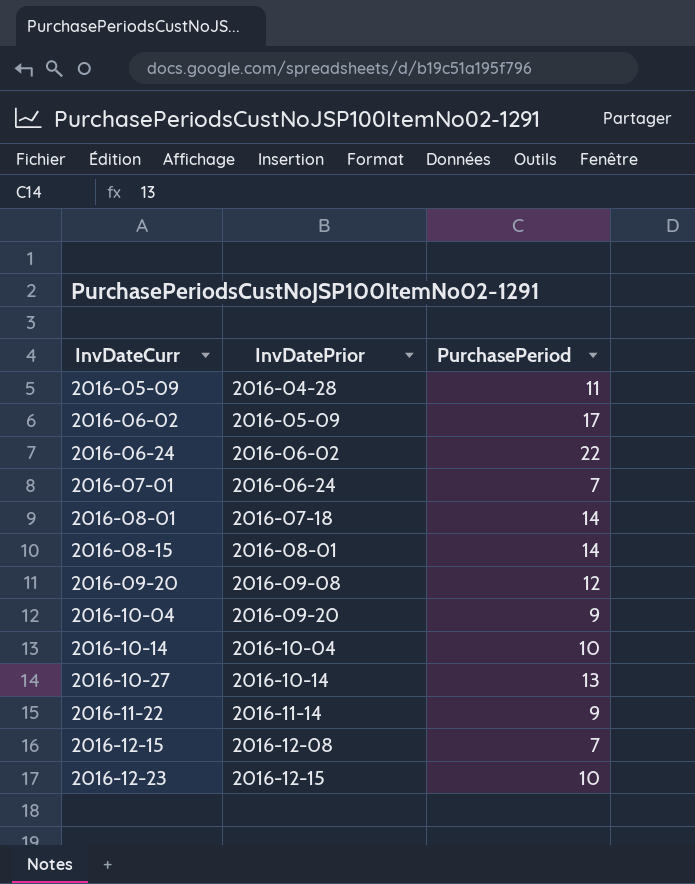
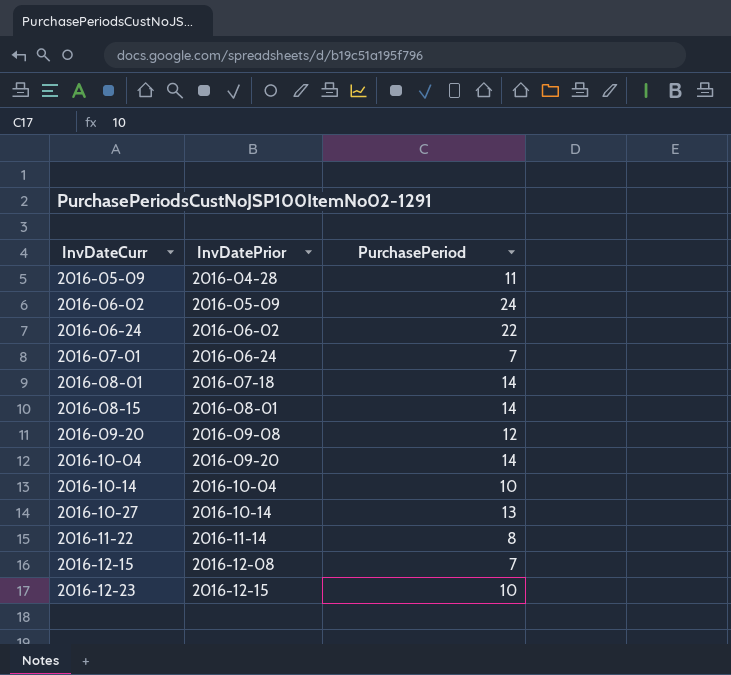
2016-06-02 | PurchasePeriod: 17 -> 24
2016-10-04 | PurchasePeriod: 9 -> 14
2016-11-22 | PurchasePeriod: 9 -> 8

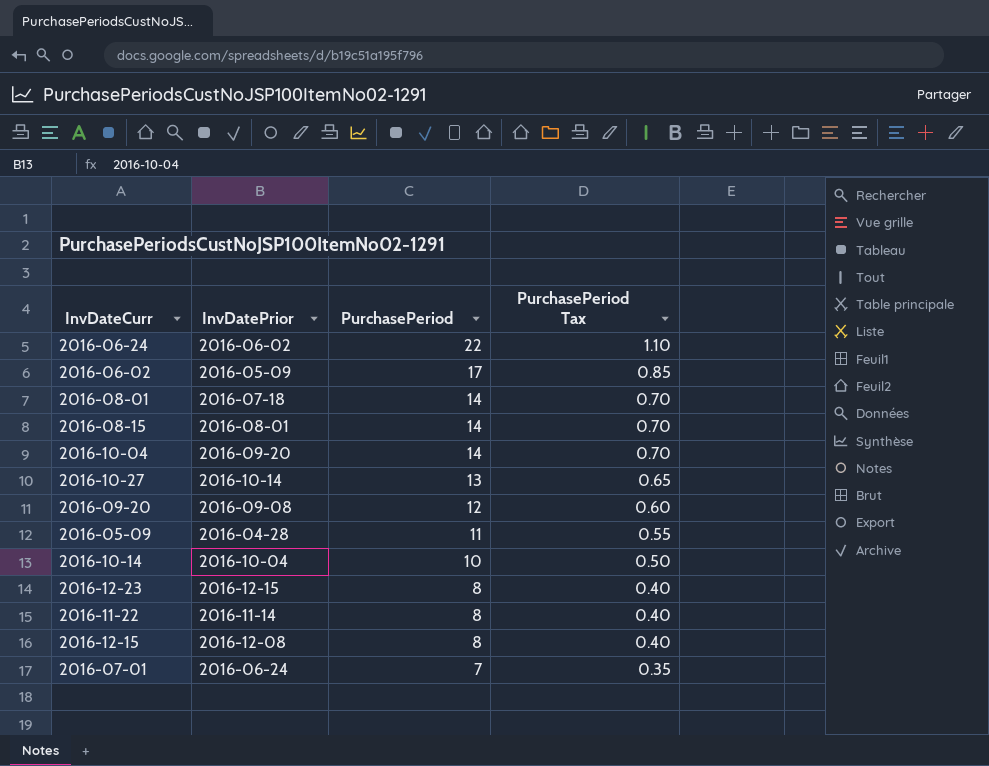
row order: InvDateCurr ascending -> PurchasePeriod descending
column PurchasePeriod Tax | formula: none -> [PurchasePeriod] * 0.05
2016-06-02 | PurchasePeriod: 24 -> 17
2016-12-23 | PurchasePeriod: 10 -> 8
2016-12-15 | PurchasePeriod: 7 -> 8

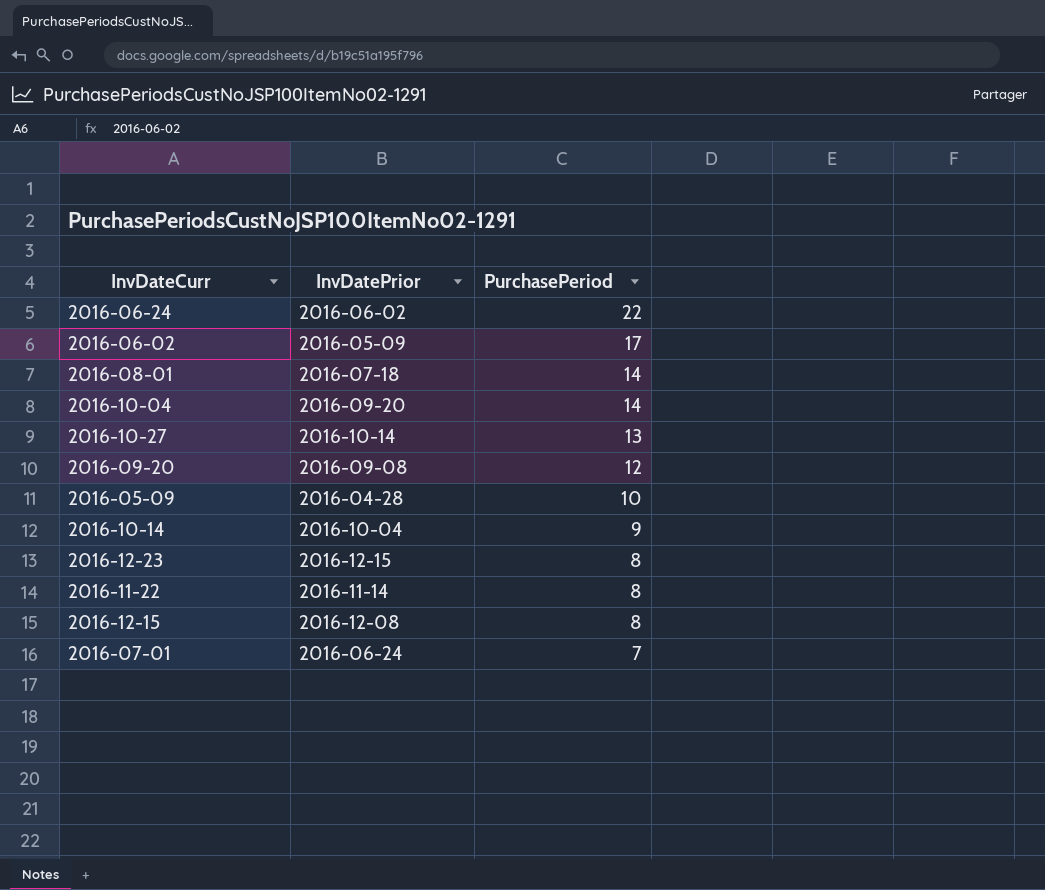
column PurchasePeriod Tax | formula: [PurchasePeriod] * 0.05 -> none
row 2016-08-15: 2016-08-01 | 14 | 0.70 -> none
2016-05-09 | PurchasePeriod: 11 -> 10
2016-10-14 | PurchasePeriod: 10 -> 9

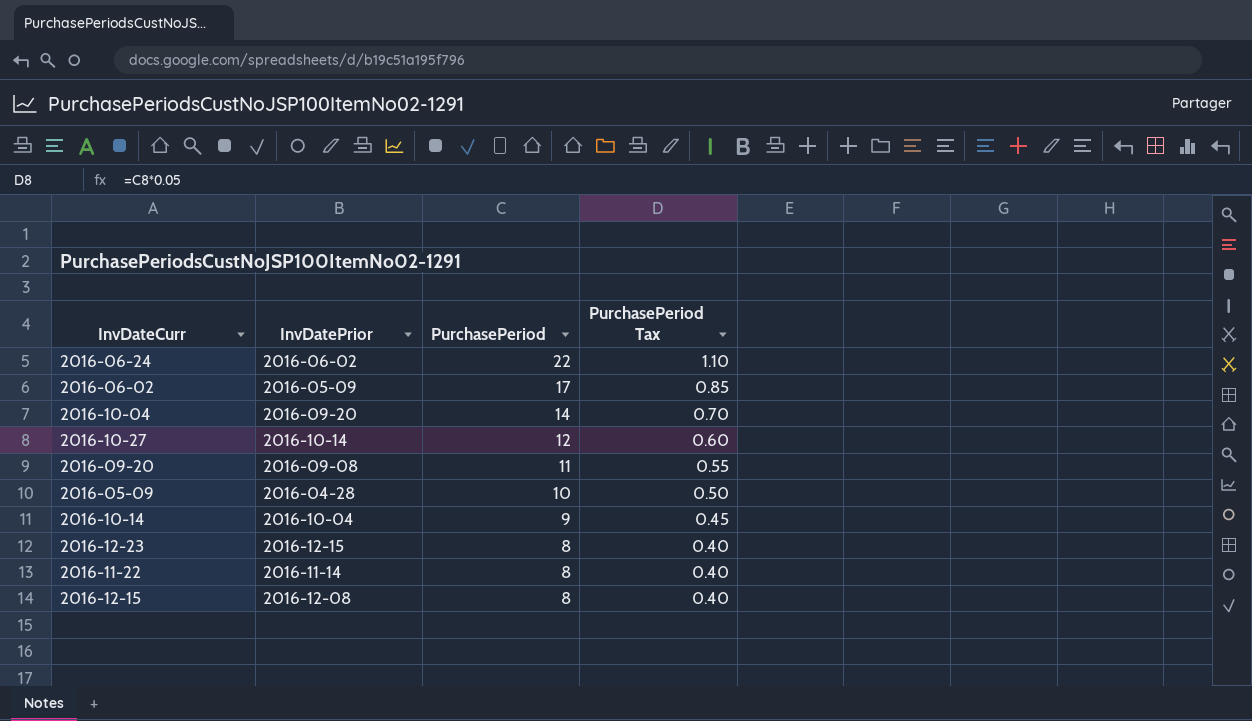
column PurchasePeriod Tax | formula: none -> [PurchasePeriod] * 0.05
row 2016-08-01: 2016-07-18 | 14 -> none
row 2016-07-01: 2016-06-24 | 7 -> none
2016-10-27 | PurchasePeriod: 13 -> 12
2016-09-20 | PurchasePeriod: 12 -> 11

